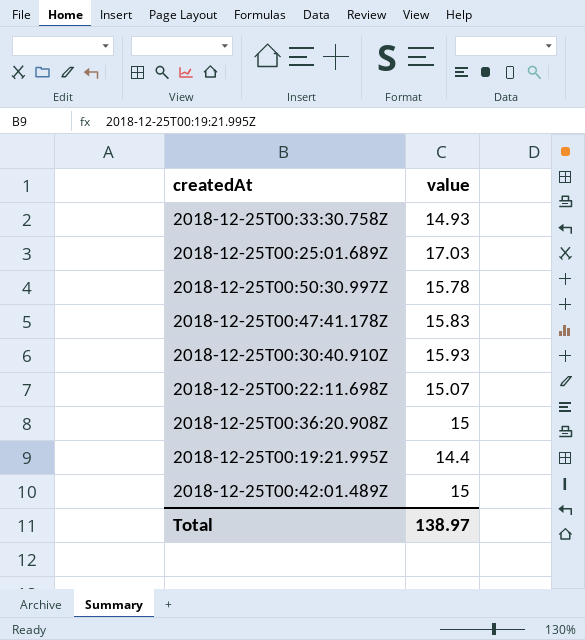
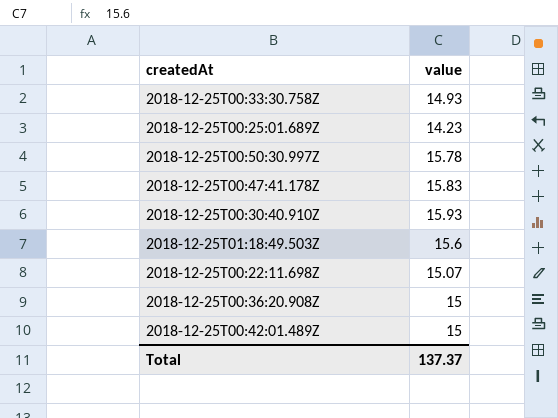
row 2018-12-25T00:19:21.995Z: 14.4 -> none
2018-12-25T00:25:01.689Z | value: 17.03 -> 14.23
row 2018-12-25T01:18:49.503Z: none -> 15.6
Total | value: 138.97 -> 137.37

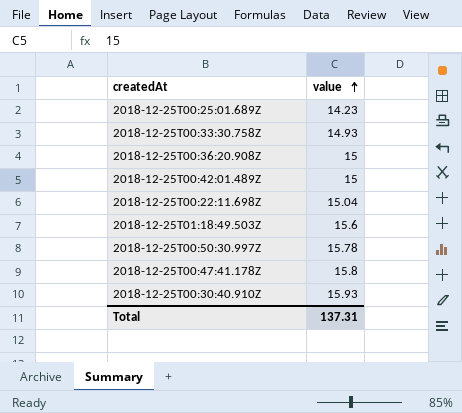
row order: none -> value ascending
2018-12-25T00:22:11.698Z | value: 15.07 -> 15.04
2018-12-25T00:47:41.178Z | value: 15.83 -> 15.8
Total | value: 137.37 -> 137.31

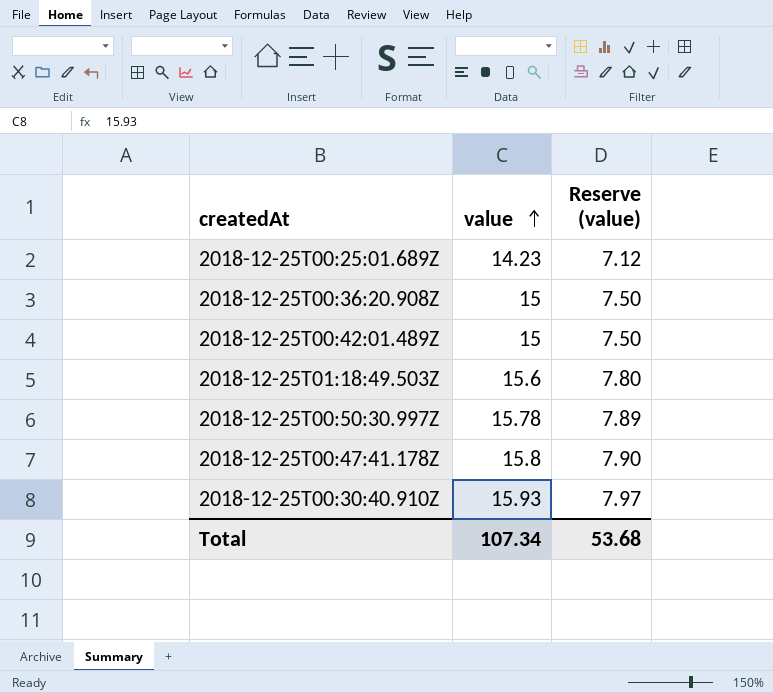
column Reserve (value) | formula: none -> [value] * 0.5
row 2018-12-25T00:33:30.758Z: 14.93 -> none
row 2018-12-25T00:22:11.698Z: 15.04 -> none
Total | value: 137.31 -> 107.34

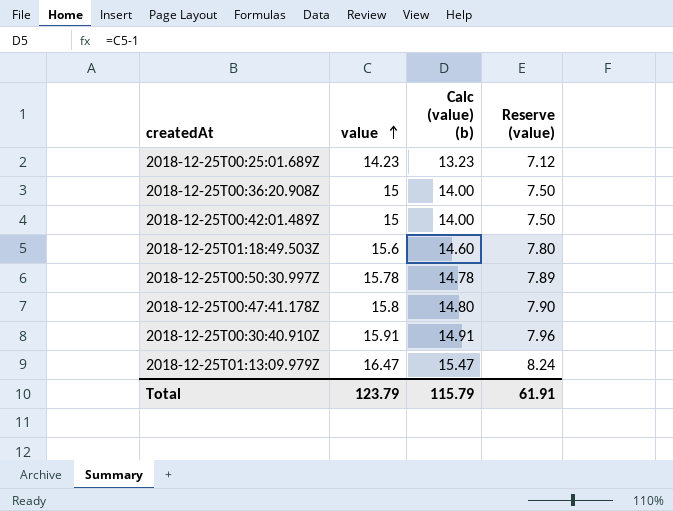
column Calc (value) (b) | formula: none -> [value] - 1
2018-12-25T00:30:40.910Z | value: 15.93 -> 15.91
2018-12-25T00:30:40.910Z | Reserve (value): 7.97 -> 7.96
row 2018-12-25T01:13:09.979Z: none -> 16.47 | 15.47 | 8.24
Total | value: 107.34 -> 123.79
Total | Reserve (value): 53.68 -> 61.91

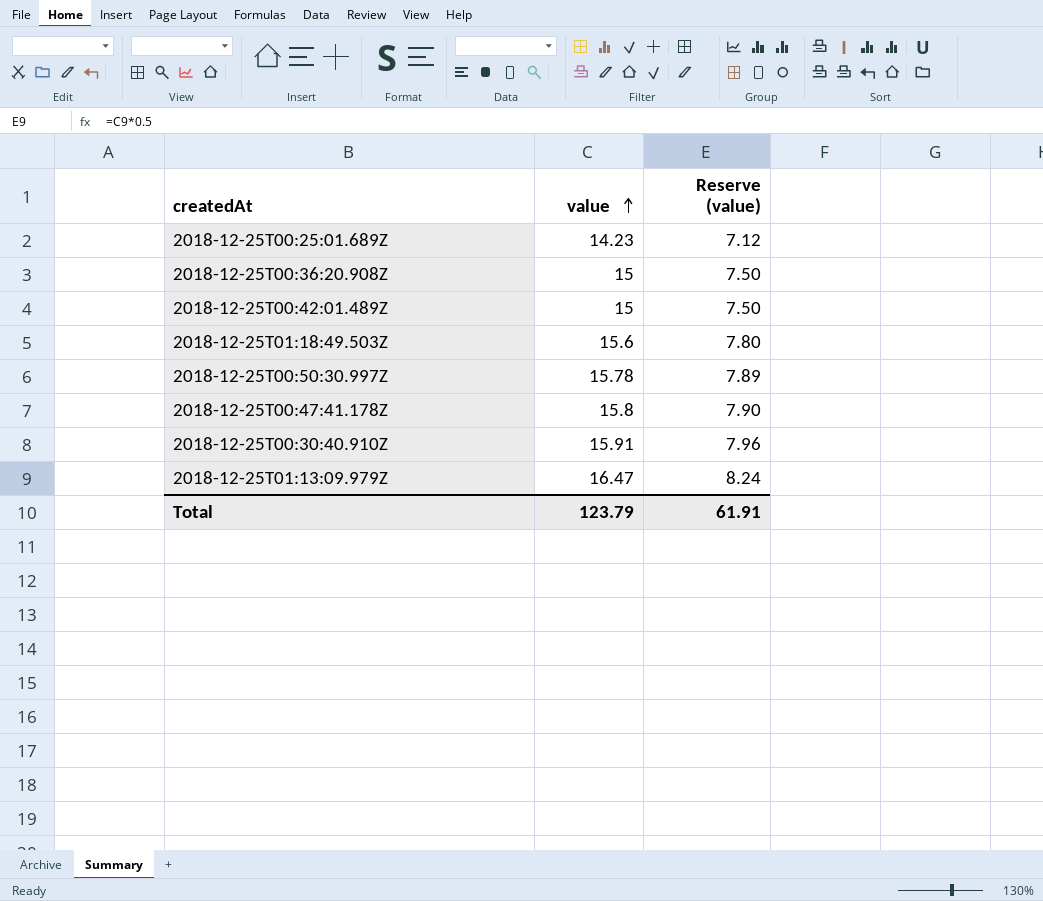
column Calc (value) (b) | formula: [value] - 1 -> none

